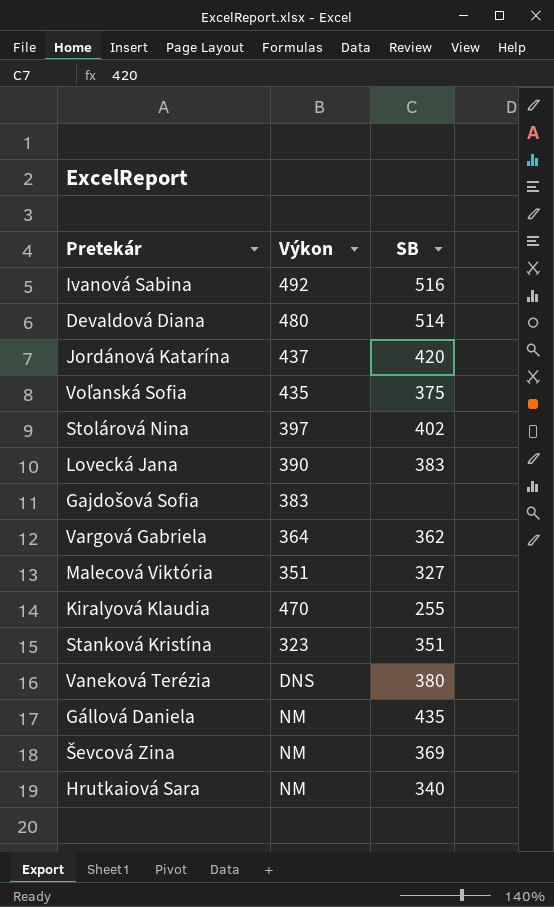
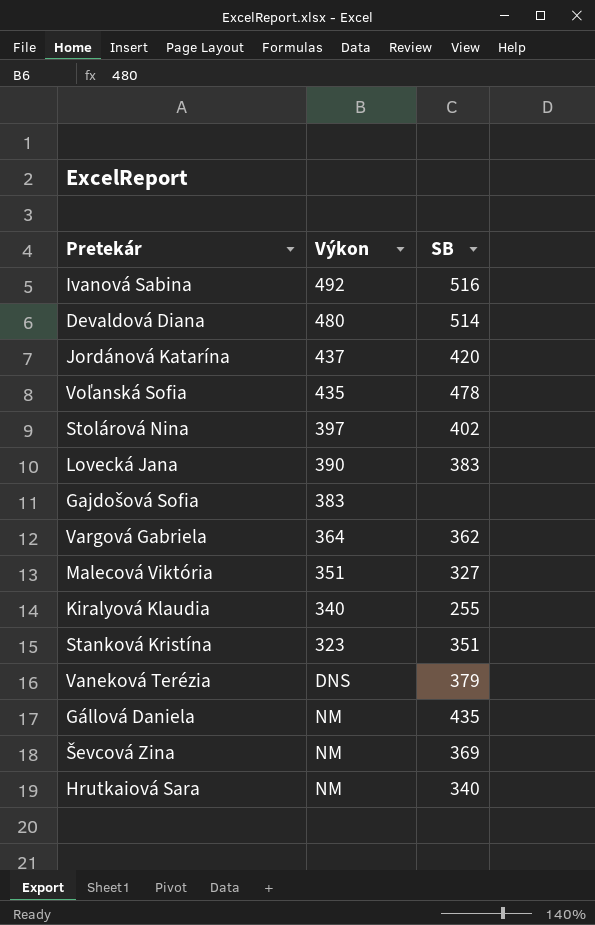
Voľanská Sofia | SB: 375 -> 478
Kiralyová Klaudia | Výkon: 470 -> 340
Vaneková Terézia | SB: 380 -> 379

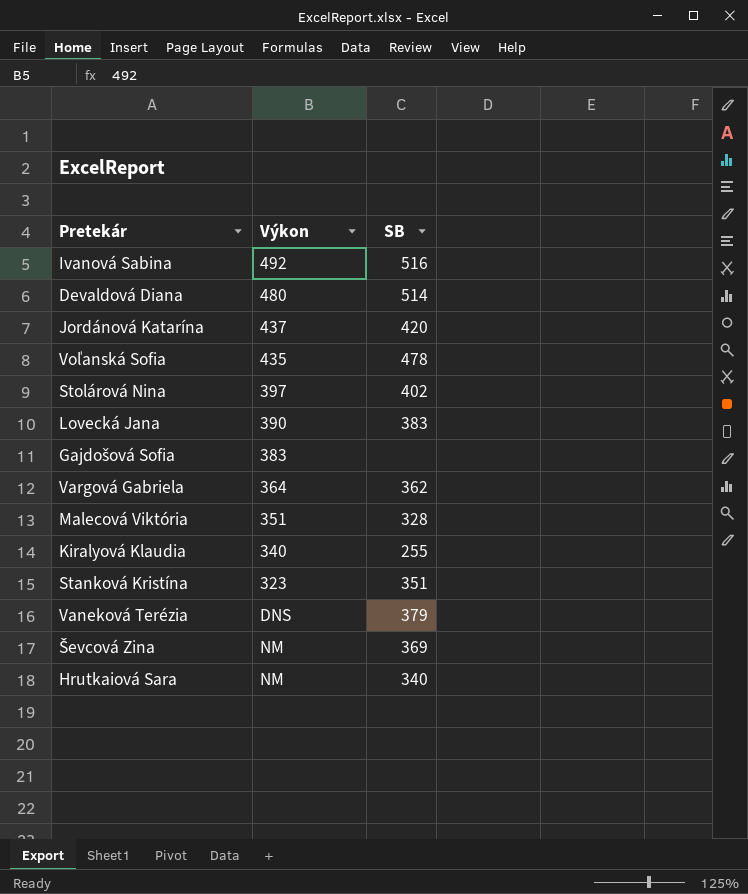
row Gállová Daniela: NM | 435 -> none
Malecová Viktória | SB: 327 -> 328

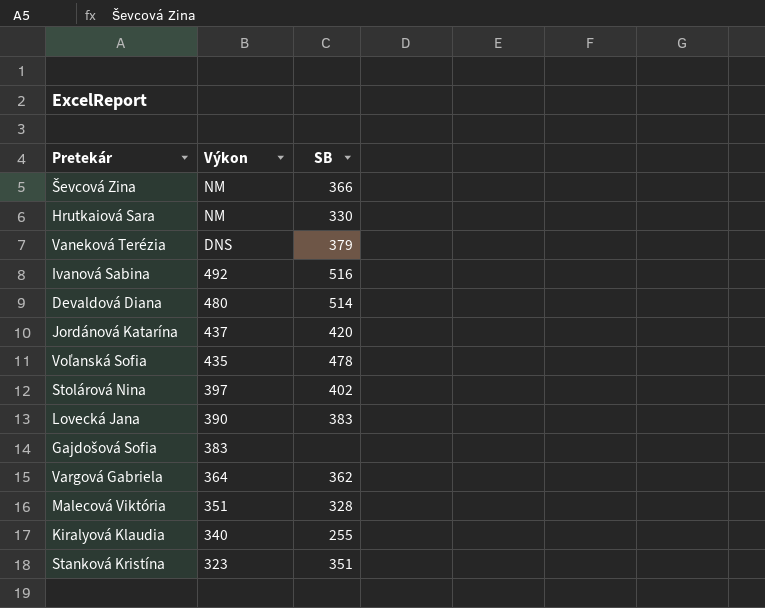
row order: none -> Výkon descending
Ševcová Zina | SB: 369 -> 366
Hrutkaiová Sara | SB: 340 -> 330

